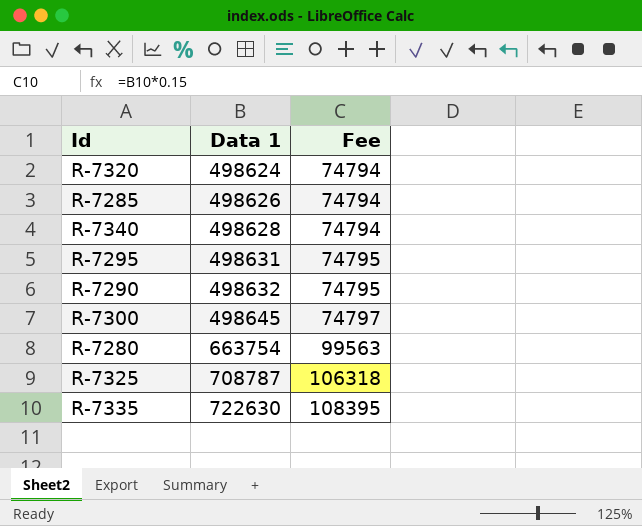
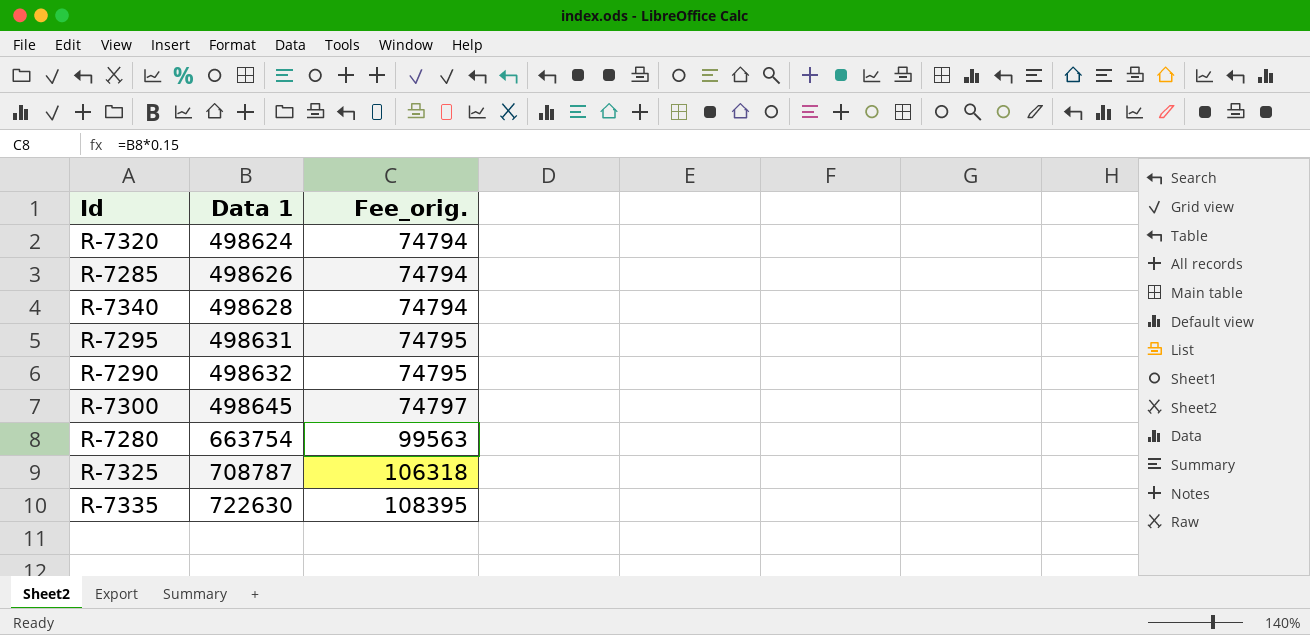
column name: Fee -> Fee_orig.

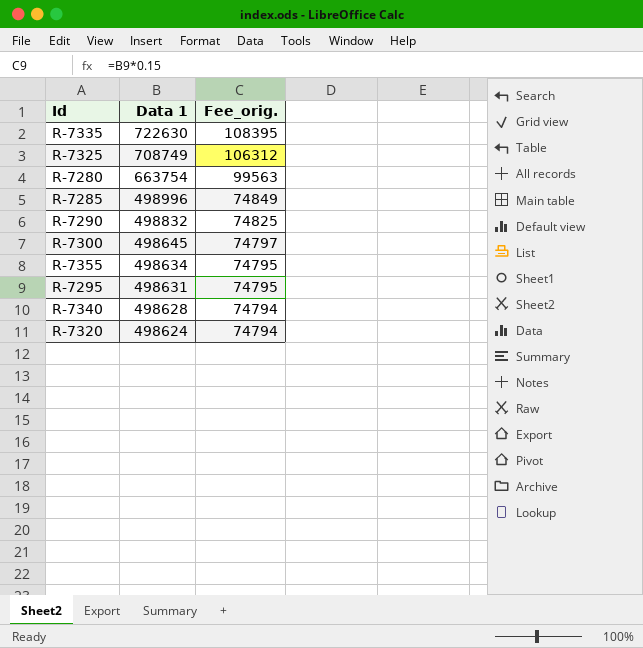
row order: Data 1 ascending -> Data 1 descending
R-7325 | Data 1: 708787 -> 708749
R-7325 | Fee_orig.: 106318 -> 106312
R-7285 | Data 1: 498626 -> 498996
R-7285 | Fee_orig.: 74794 -> 74849
R-7290 | Data 1: 498632 -> 498832
R-7290 | Fee_orig.: 74795 -> 74825
row R-7355: none -> 498634 | 74795

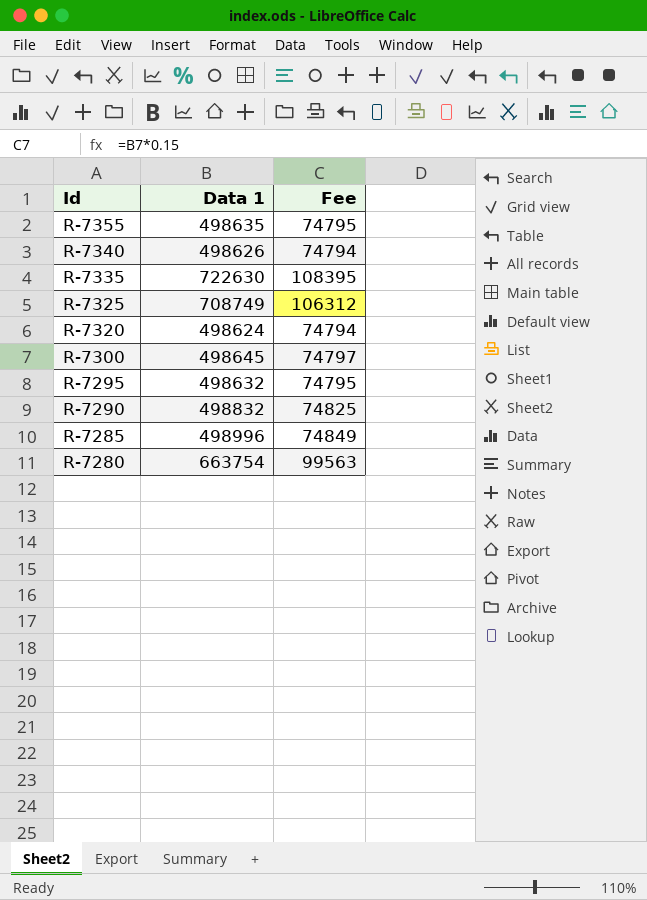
row order: Data 1 descending -> Id descending
column name: Fee_orig. -> Fee
R-7355 | Data 1: 498634 -> 498635
R-7340 | Data 1: 498628 -> 498626
R-7295 | Data 1: 498631 -> 498632

